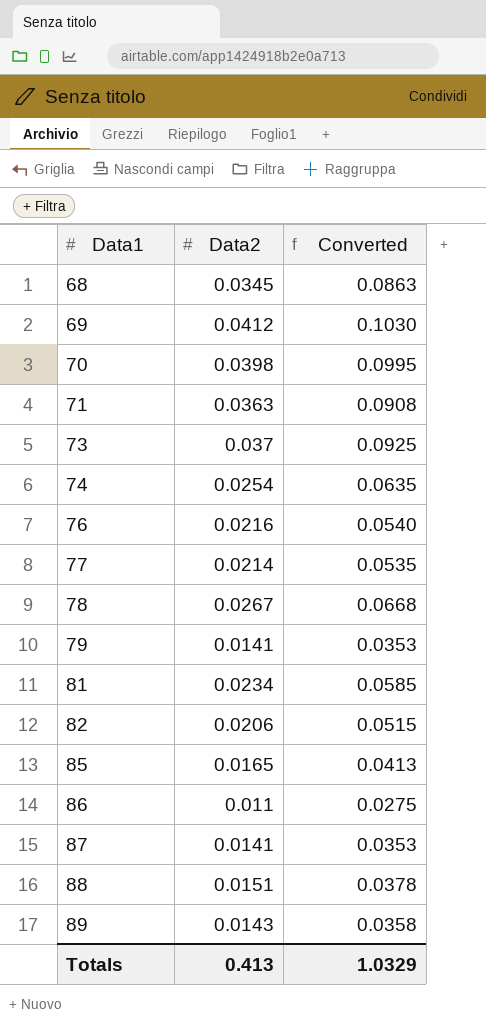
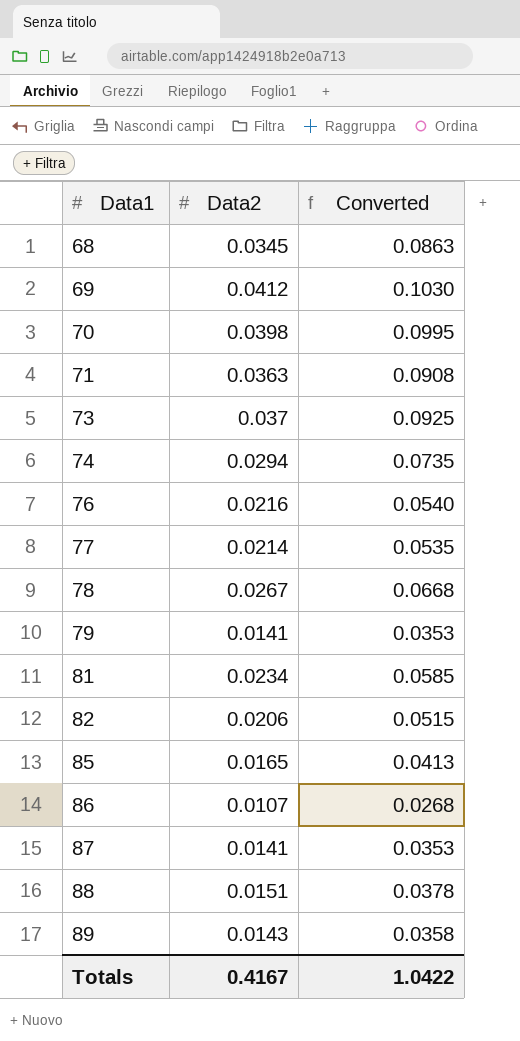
74 | Data2: 0.0254 -> 0.0294
74 | Converted: 0.0635 -> 0.0735
86 | Data2: 0.011 -> 0.0107
86 | Converted: 0.0275 -> 0.0268
Totals | Data2: 0.413 -> 0.4167
Totals | Converted: 1.0329 -> 1.0422

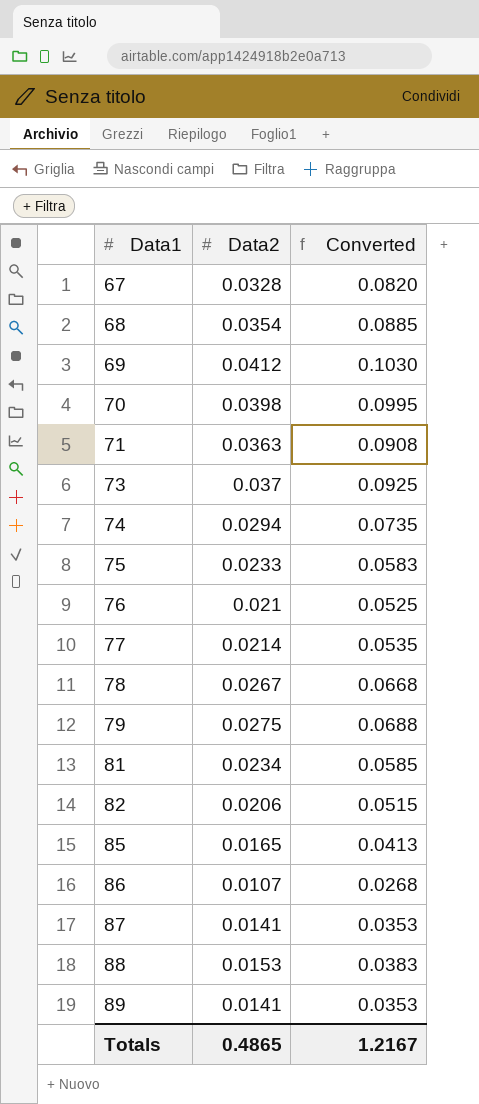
row 67: none -> 0.0328 | 0.0820
68 | Data2: 0.0345 -> 0.0354
68 | Converted: 0.0863 -> 0.0885
row 75: none -> 0.0233 | 0.0583
76 | Data2: 0.0216 -> 0.021
76 | Converted: 0.0540 -> 0.0525
79 | Data2: 0.0141 -> 0.0275
79 | Converted: 0.0353 -> 0.0688
88 | Data2: 0.0151 -> 0.0153
88 | Converted: 0.0378 -> 0.0383
89 | Data2: 0.0143 -> 0.0141
89 | Converted: 0.0358 -> 0.0353
Totals | Data2: 0.4167 -> 0.4865
Totals | Converted: 1.0422 -> 1.2167

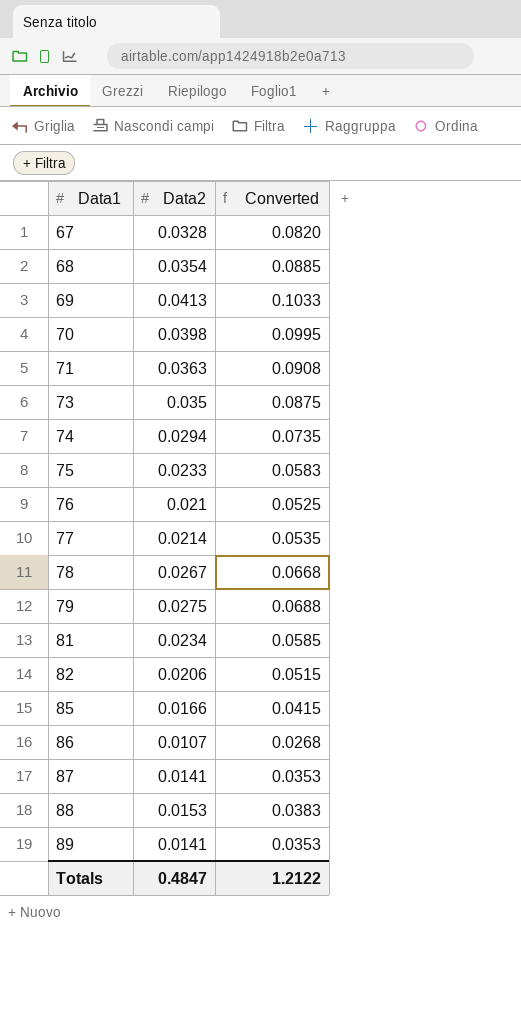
69 | Data2: 0.0412 -> 0.0413
69 | Converted: 0.1030 -> 0.1033
73 | Data2: 0.037 -> 0.035
73 | Converted: 0.0925 -> 0.0875
85 | Data2: 0.0165 -> 0.0166
85 | Converted: 0.0413 -> 0.0415
Totals | Data2: 0.4865 -> 0.4847
Totals | Converted: 1.2167 -> 1.2122

